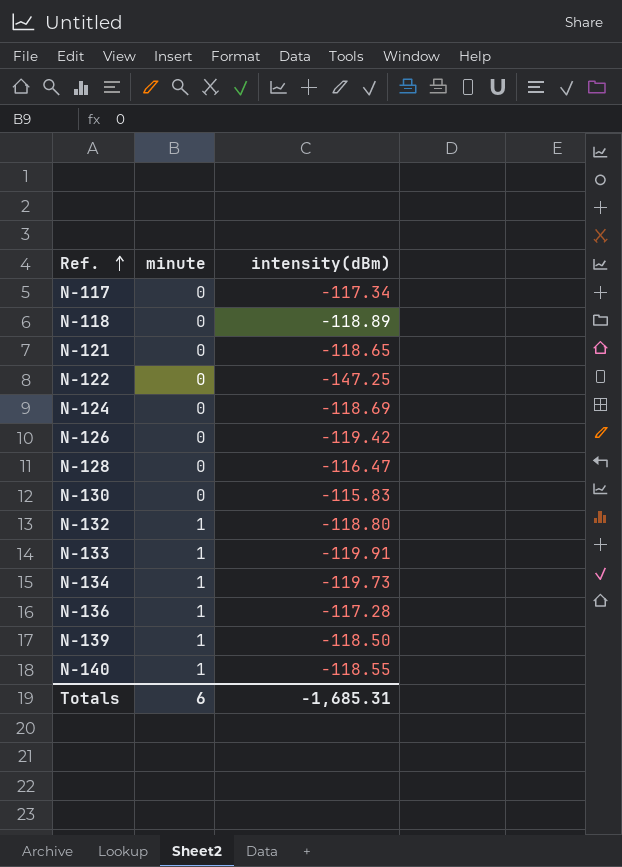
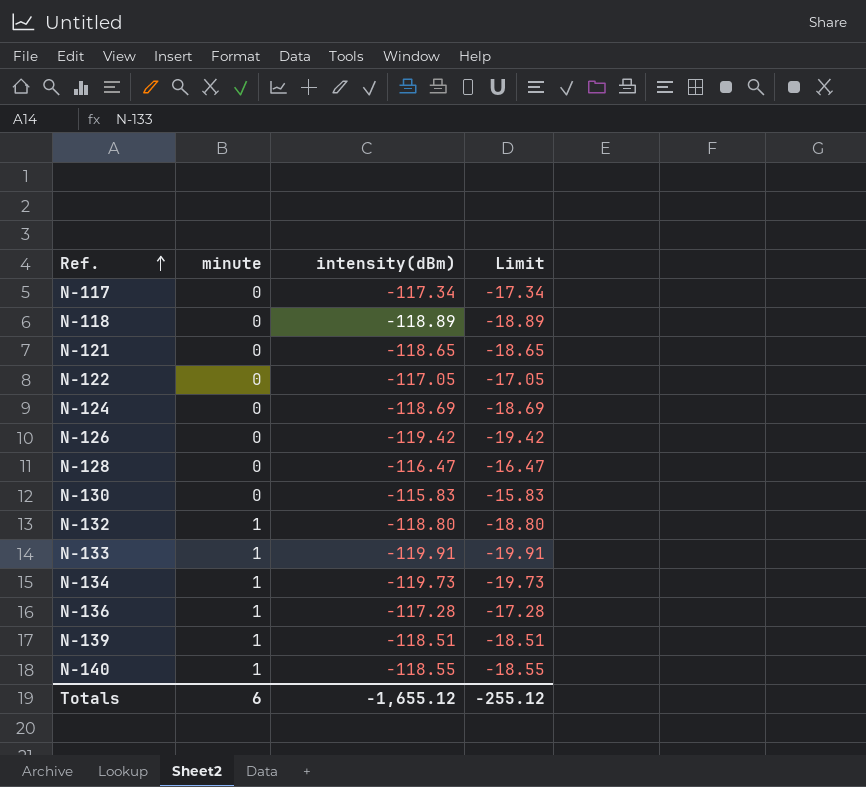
column Limit | formula: none -> [intensity(dBm)] + 100
N-122 | intensity(dBm): -147.25 -> -117.05
N-139 | intensity(dBm): -118.50 -> -118.51
Totals | intensity(dBm): -1,685.31 -> -1,655.12

